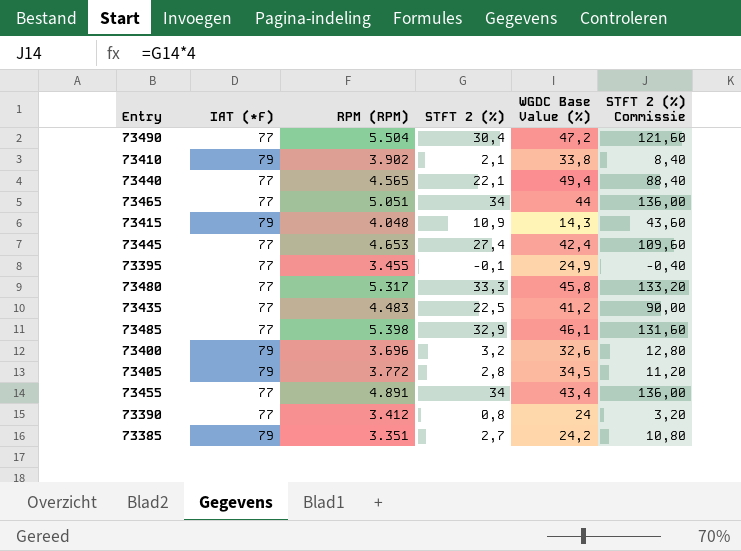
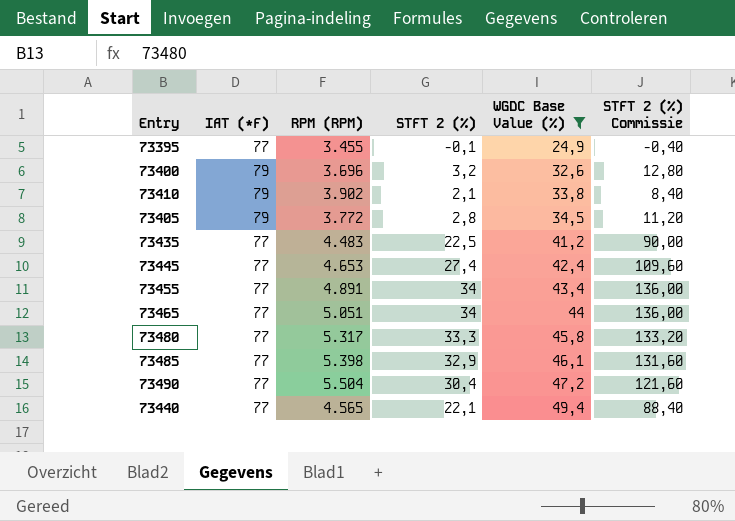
filter: none -> WGDC Base Value (%) >= 24,9
row order: none -> WGDC Base Value (%) ascending

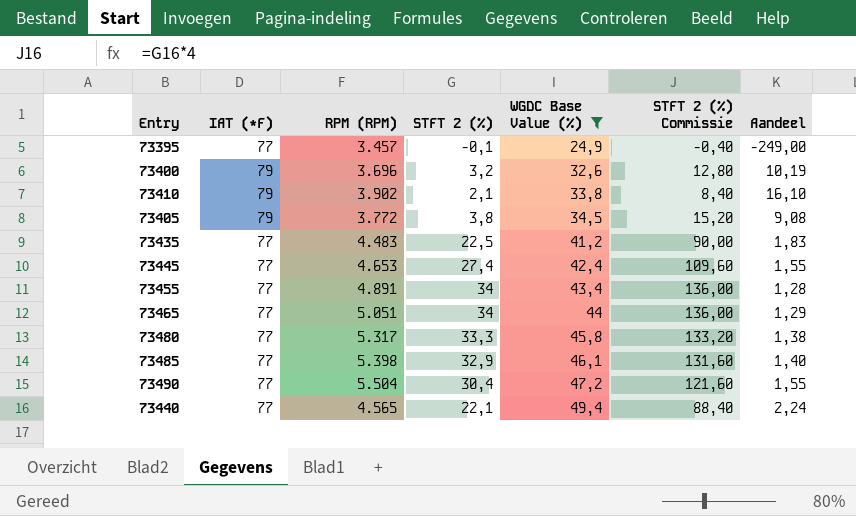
column Aandeel | formula: none -> [WGDC Base Value (%)] / [STFT 2 (%)]
73395 | RPM (RPM): 3.455 -> 3.457
73405 | STFT 2 (%): 2,8 -> 3,8
73405 | STFT 2 (%) Commissie: 11,20 -> 15,20

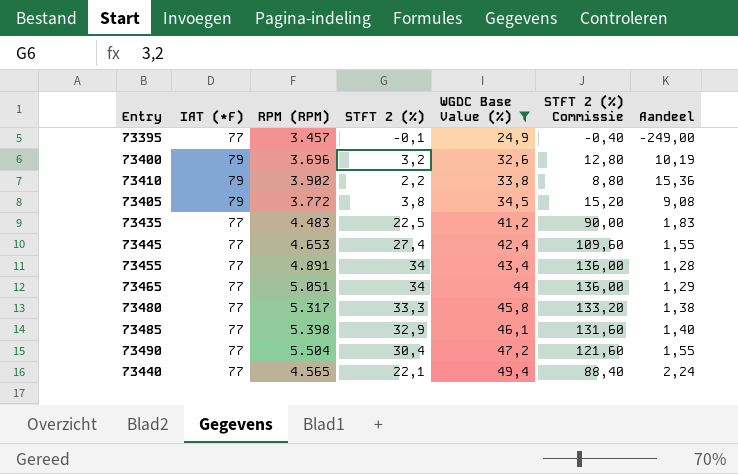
73410 | STFT 2 (%): 2,1 -> 2,2
73410 | STFT 2 (%) Commissie: 8,40 -> 8,80
73410 | Aandeel: 16,10 -> 15,36

